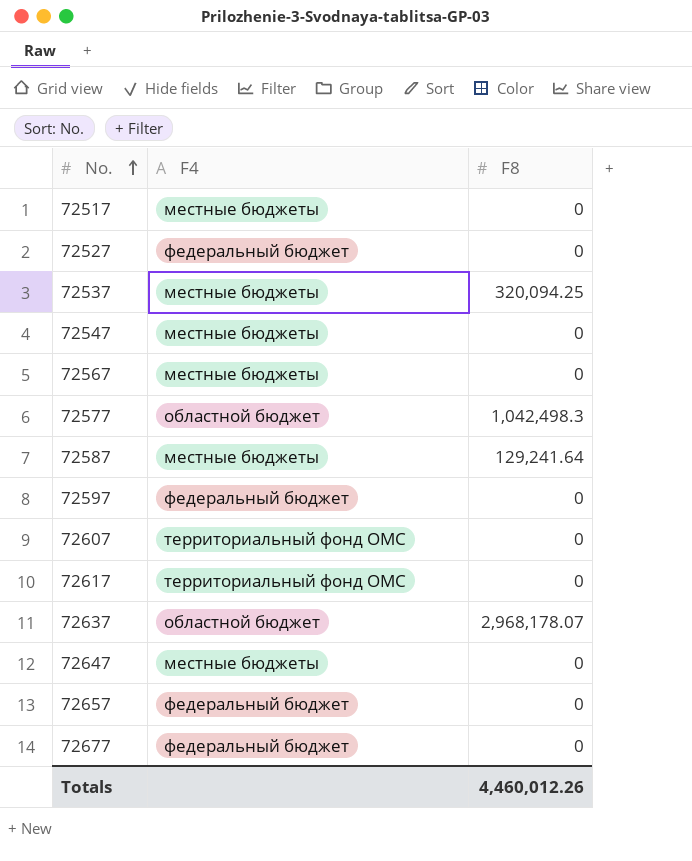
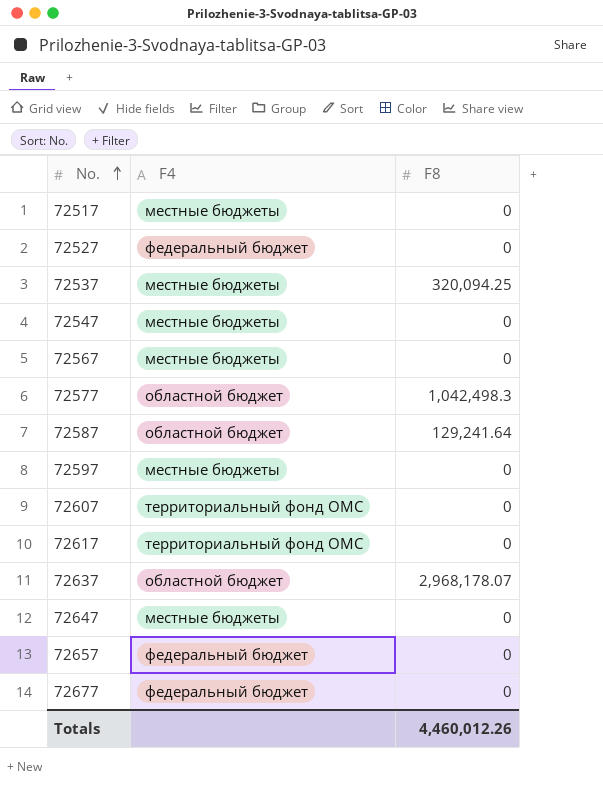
72587 | F4: местные бюджеты -> областной бюджет
72597 | F4: федеральный бюджет -> местные бюджеты

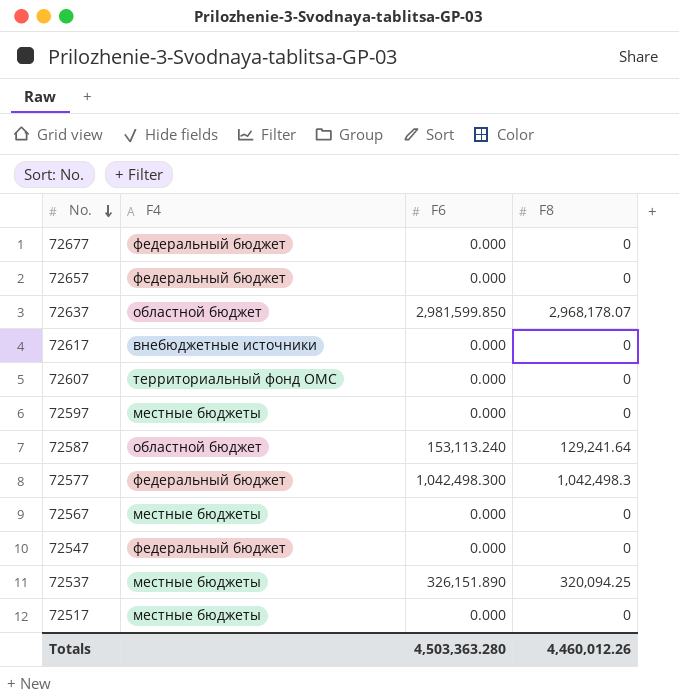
row order: No. ascending -> No. descending
column F6 | position: none -> 3
row 72527: федеральный бюджет | 0 -> none
row 72647: местные бюджеты | 0 -> none
72617 | F4: территориальный фонд ОМС -> внебюджетные источники
72577 | F4: областной бюджет -> федеральный бюджет
72547 | F4: местные бюджеты -> федеральный бюджет

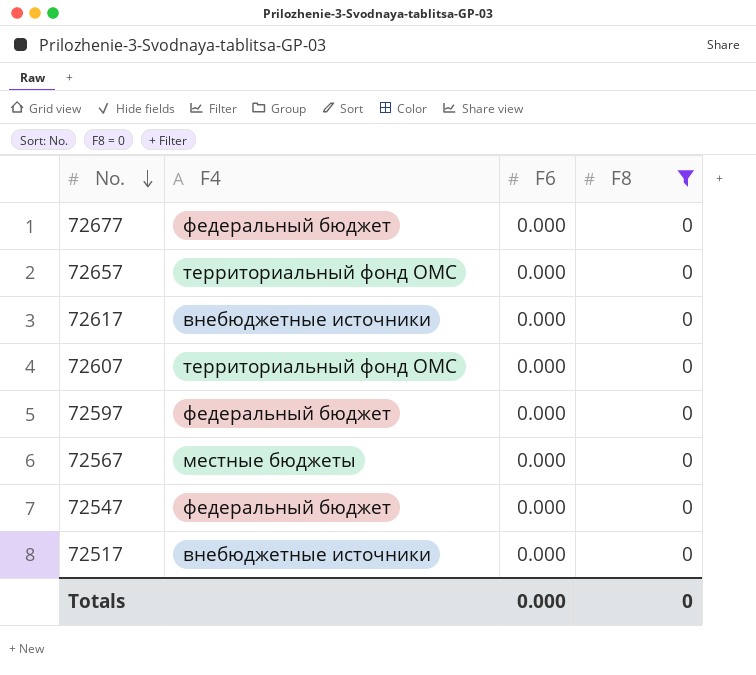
filter: none -> F8 = 0
72657 | F4: федеральный бюджет -> территориальный фонд ОМС
72597 | F4: местные бюджеты -> федеральный бюджет
72517 | F4: местные бюджеты -> внебюджетные источники
Totals | F6: 4,503,363.280 -> 0.000
Totals | F8: 4,460,012.26 -> 0

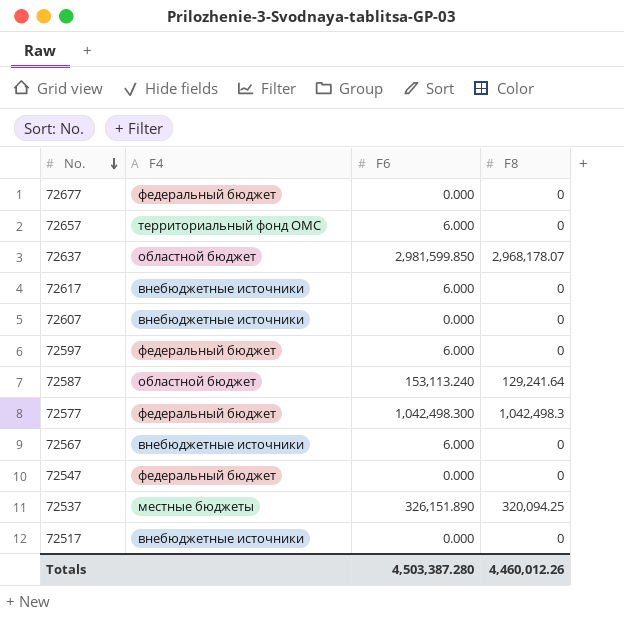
filter: F8 = 0 -> none
72657 | F6: 0.000 -> 6.000
72617 | F6: 0.000 -> 6.000
72607 | F4: территориальный фонд ОМС -> внебюджетные источники
72597 | F6: 0.000 -> 6.000
72567 | F4: местные бюджеты -> внебюджетные источники
72567 | F6: 0.000 -> 6.000
Totals | F6: 0.000 -> 4,503,387.280
Totals | F8: 0 -> 4,460,012.26

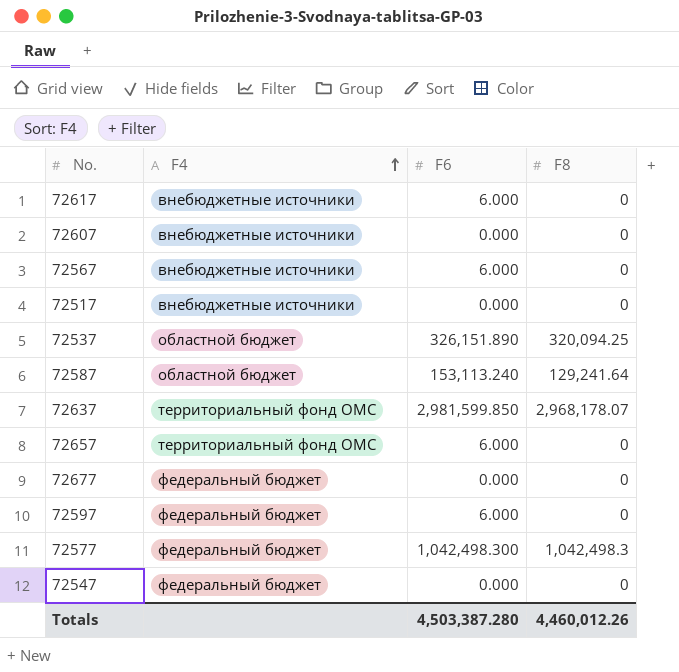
row order: No. descending -> F4 ascending
72537 | F4: местные бюджеты -> областной бюджет
72637 | F4: областной бюджет -> территориальный фонд ОМС

